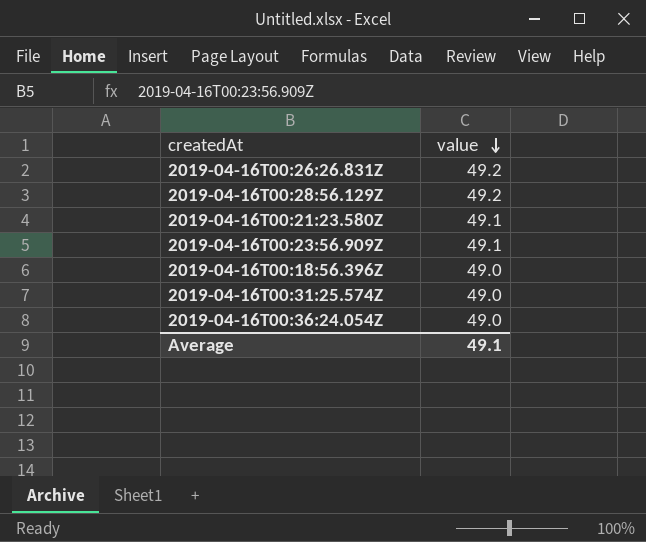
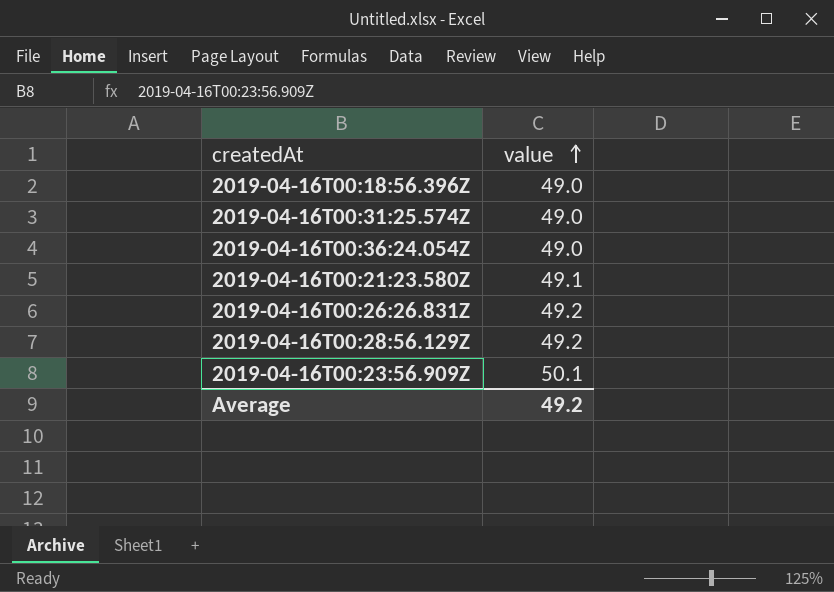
row order: value descending -> value ascending
2019-04-16T00:23:56.909Z | value: 49.1 -> 50.1
Average | value: 49.1 -> 49.2

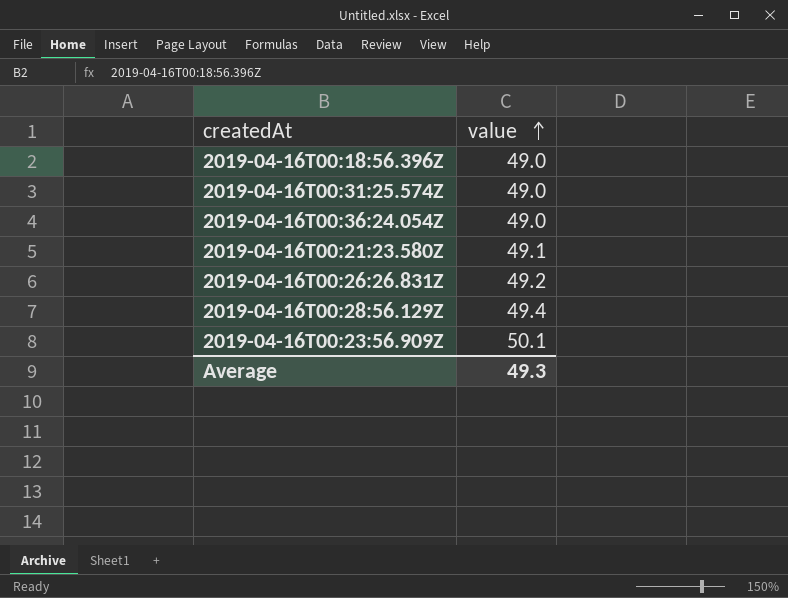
2019-04-16T00:28:56.129Z | value: 49.2 -> 49.4
Average | value: 49.2 -> 49.3

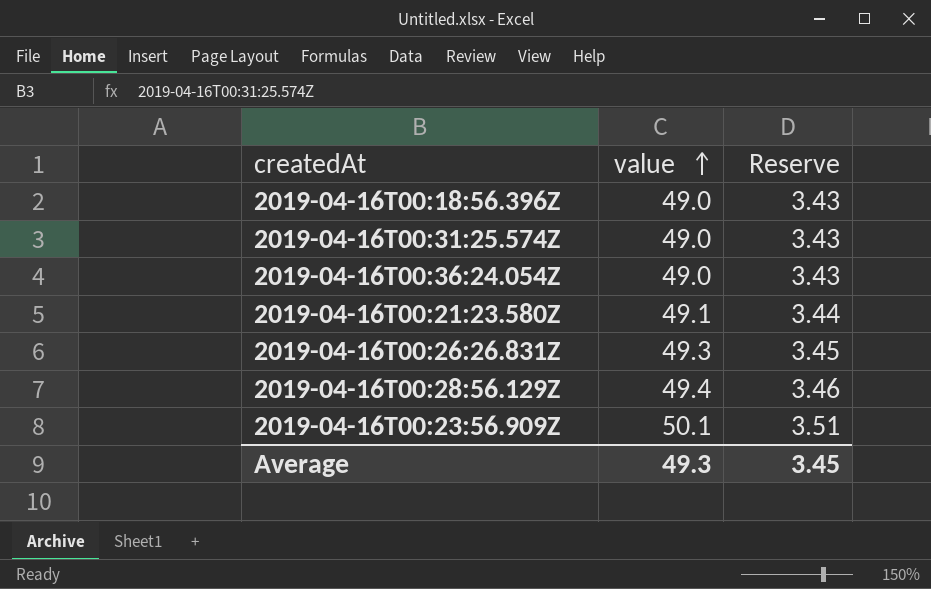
column Reserve | formula: none -> [value] * 0.07
2019-04-16T00:26:26.831Z | value: 49.2 -> 49.3

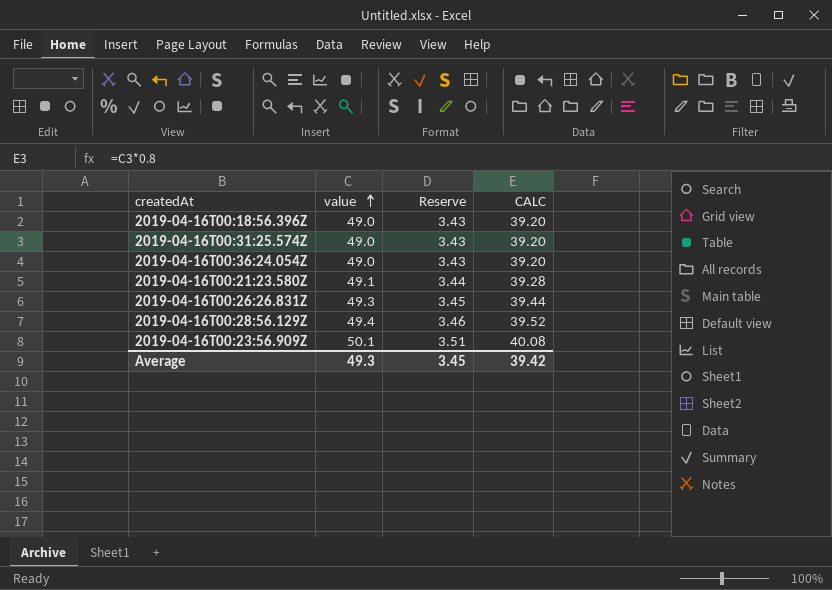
column CALC | formula: none -> [value] * 0.8

